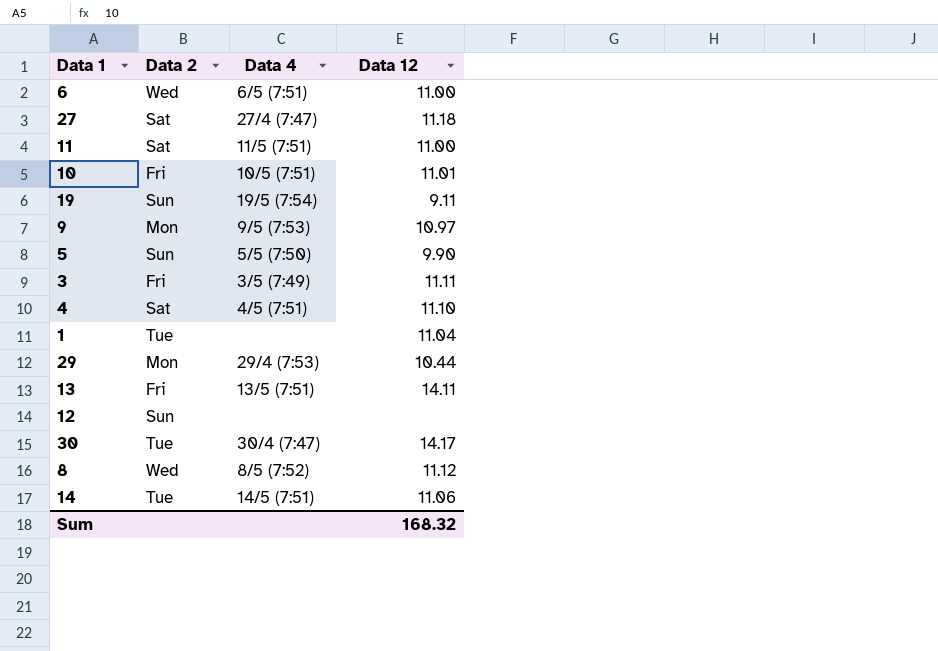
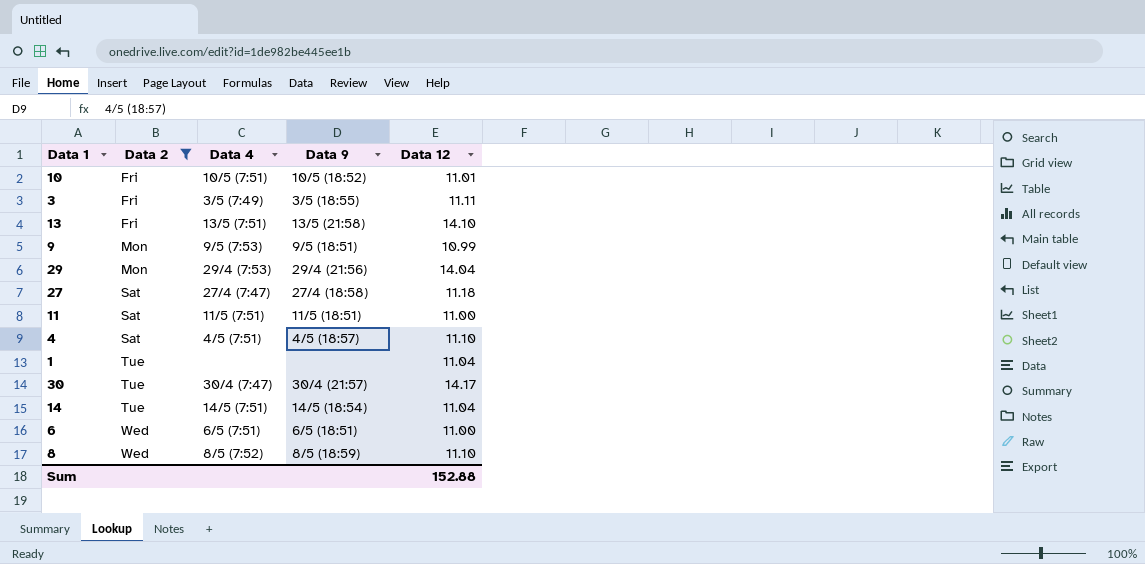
filter: none -> Data 2 != Sun
row order: none -> Data 2 ascending
column Data 9 | position: none -> 4
13 | Data 12: 14.11 -> 14.10
9 | Data 12: 10.97 -> 10.99
29 | Data 12: 10.44 -> 14.04
14 | Data 12: 11.06 -> 11.04
8 | Data 12: 11.12 -> 11.10
Sum | Data 12: 168.32 -> 152.88

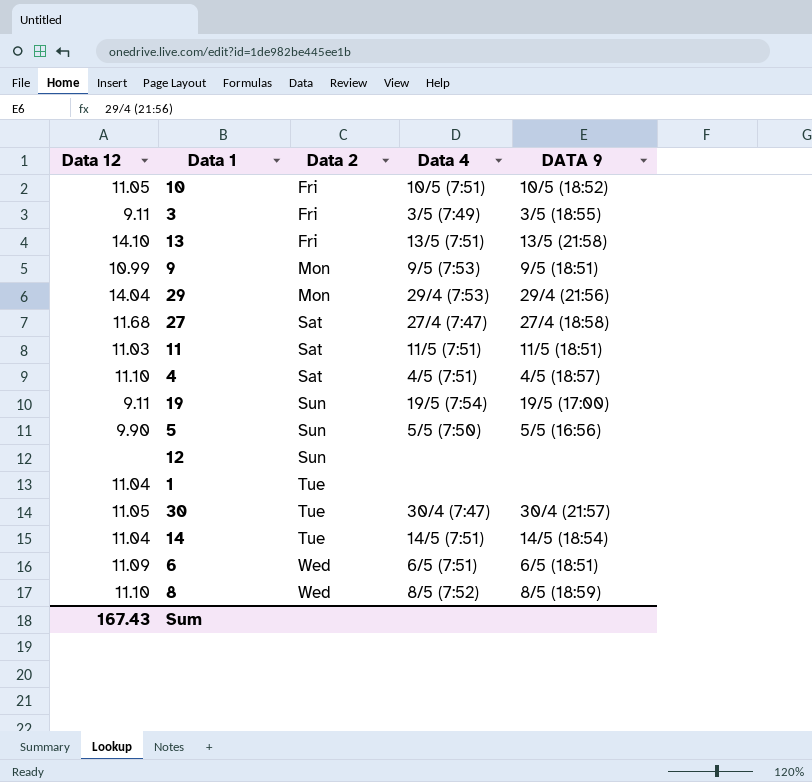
filter: Data 2 != Sun -> none
column Data 12 | position: 5 -> 1
column name: Data 9 -> DATA 9
10 | Data 12: 11.01 -> 11.05
3 | Data 12: 11.11 -> 9.11
27 | Data 12: 11.18 -> 11.68
11 | Data 12: 11.00 -> 11.03
30 | Data 12: 14.17 -> 11.05
6 | Data 12: 11.00 -> 11.09
Sum | Data 12: 152.88 -> 167.43

